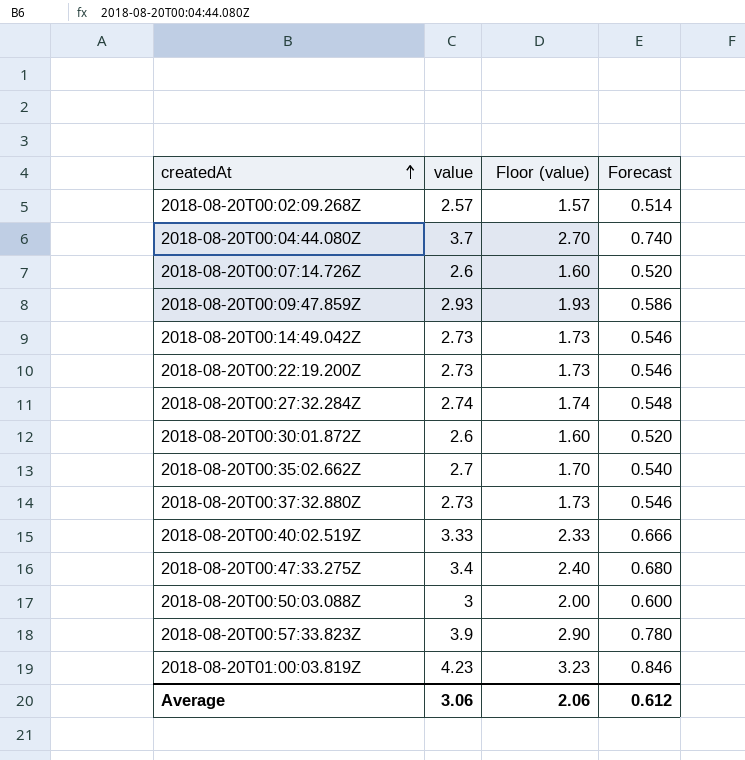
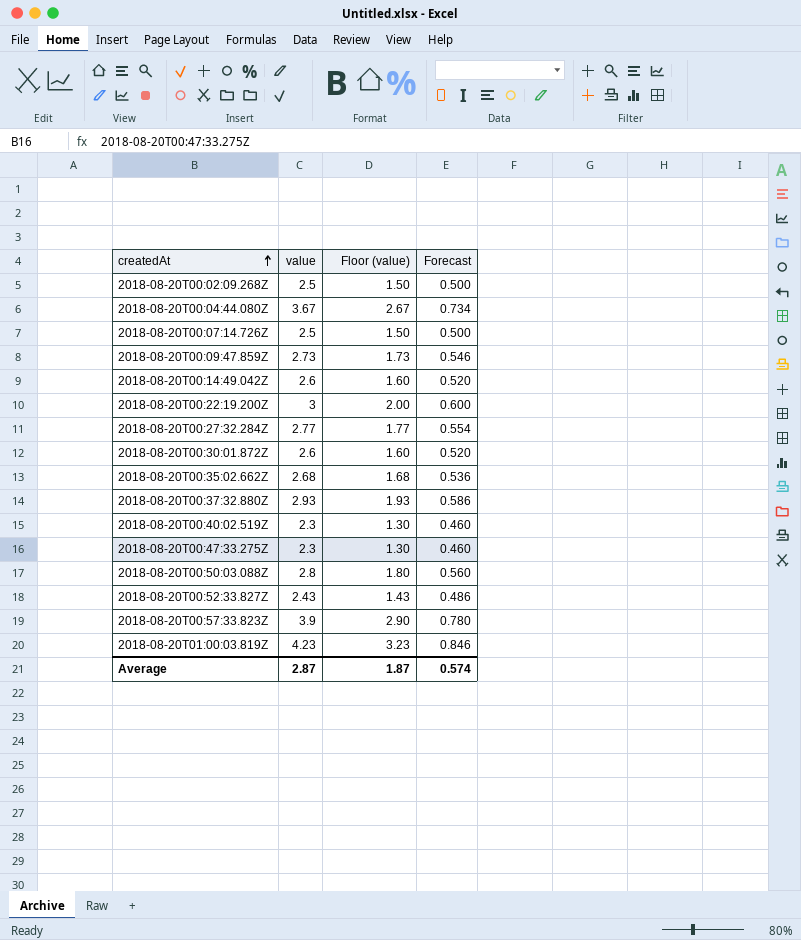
2018-08-20T00:02:09.268Z | value: 2.57 -> 2.5
2018-08-20T00:02:09.268Z | Floor (value): 1.57 -> 1.50
2018-08-20T00:02:09.268Z | Forecast: 0.514 -> 0.500
2018-08-20T00:04:44.080Z | value: 3.7 -> 3.67
2018-08-20T00:04:44.080Z | Floor (value): 2.70 -> 2.67
2018-08-20T00:04:44.080Z | Forecast: 0.740 -> 0.734
2018-08-20T00:07:14.726Z | value: 2.6 -> 2.5
2018-08-20T00:07:14.726Z | Floor (value): 1.60 -> 1.50
2018-08-20T00:07:14.726Z | Forecast: 0.520 -> 0.500
2018-08-20T00:09:47.859Z | value: 2.93 -> 2.73
2018-08-20T00:09:47.859Z | Floor (value): 1.93 -> 1.73
2018-08-20T00:09:47.859Z | Forecast: 0.586 -> 0.546
2018-08-20T00:14:49.042Z | value: 2.73 -> 2.6
2018-08-20T00:14:49.042Z | Floor (value): 1.73 -> 1.60
2018-08-20T00:14:49.042Z | Forecast: 0.546 -> 0.520
2018-08-20T00:22:19.200Z | value: 2.73 -> 3
2018-08-20T00:22:19.200Z | Floor (value): 1.73 -> 2.00
2018-08-20T00:22:19.200Z | Forecast: 0.546 -> 0.600
2018-08-20T00:27:32.284Z | value: 2.74 -> 2.77
2018-08-20T00:27:32.284Z | Floor (value): 1.74 -> 1.77
2018-08-20T00:27:32.284Z | Forecast: 0.548 -> 0.554
2018-08-20T00:35:02.662Z | value: 2.7 -> 2.68
2018-08-20T00:35:02.662Z | Floor (value): 1.70 -> 1.68
2018-08-20T00:35:02.662Z | Forecast: 0.540 -> 0.536
2018-08-20T00:37:32.880Z | value: 2.73 -> 2.93
2018-08-20T00:37:32.880Z | Floor (value): 1.73 -> 1.93
2018-08-20T00:37:32.880Z | Forecast: 0.546 -> 0.586
2018-08-20T00:40:02.519Z | value: 3.33 -> 2.3
2018-08-20T00:40:02.519Z | Floor (value): 2.33 -> 1.30
2018-08-20T00:40:02.519Z | Forecast: 0.666 -> 0.460
2018-08-20T00:47:33.275Z | value: 3.4 -> 2.3
2018-08-20T00:47:33.275Z | Floor (value): 2.40 -> 1.30
2018-08-20T00:47:33.275Z | Forecast: 0.680 -> 0.460
2018-08-20T00:50:03.088Z | value: 3 -> 2.8
2018-08-20T00:50:03.088Z | Floor (value): 2.00 -> 1.80
2018-08-20T00:50:03.088Z | Forecast: 0.600 -> 0.560
row 2018-08-20T00:52:33.827Z: none -> 2.43 | 1.43 | 0.486
Average | value: 3.06 -> 2.87
Average | Floor (value): 2.06 -> 1.87
Average | Forecast: 0.612 -> 0.574

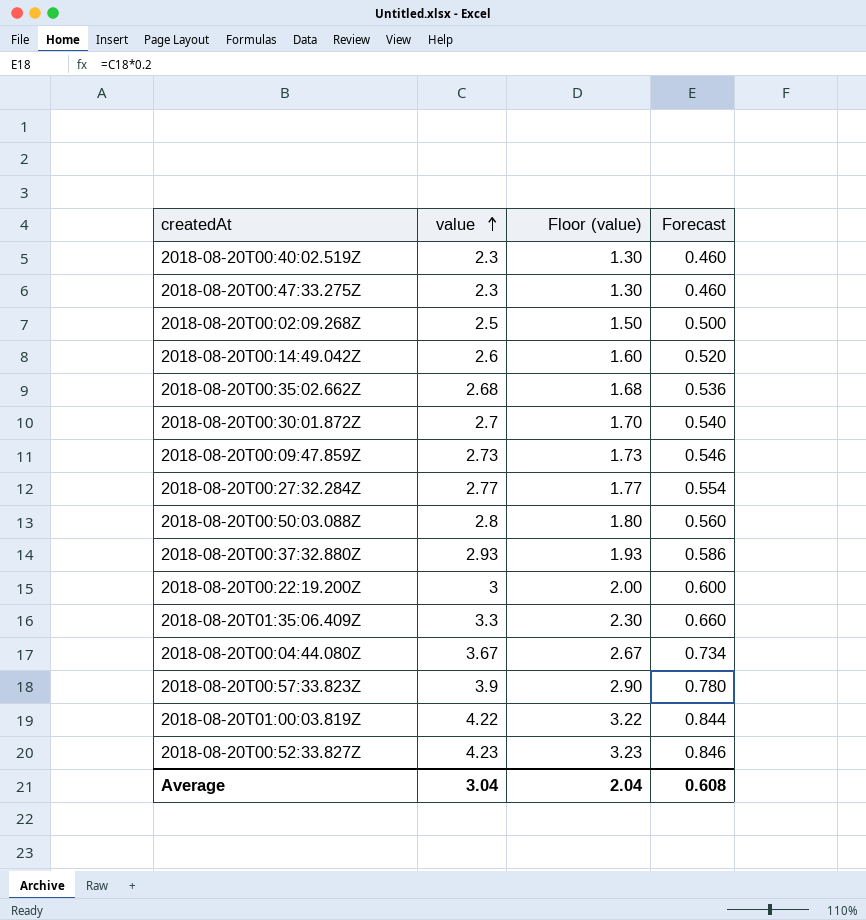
row order: createdAt ascending -> value ascending
row 2018-08-20T00:07:14.726Z: 2.5 | 1.50 | 0.500 -> none
2018-08-20T00:30:01.872Z | value: 2.6 -> 2.7
2018-08-20T00:30:01.872Z | Floor (value): 1.60 -> 1.70
2018-08-20T00:30:01.872Z | Forecast: 0.520 -> 0.540
row 2018-08-20T01:35:06.409Z: none -> 3.3 | 2.30 | 0.660
2018-08-20T01:00:03.819Z | value: 4.23 -> 4.22
2018-08-20T01:00:03.819Z | Floor (value): 3.23 -> 3.22
2018-08-20T01:00:03.819Z | Forecast: 0.846 -> 0.844
2018-08-20T00:52:33.827Z | value: 2.43 -> 4.23
2018-08-20T00:52:33.827Z | Floor (value): 1.43 -> 3.23
2018-08-20T00:52:33.827Z | Forecast: 0.486 -> 0.846
Average | value: 2.87 -> 3.04
Average | Floor (value): 1.87 -> 2.04
Average | Forecast: 0.574 -> 0.608

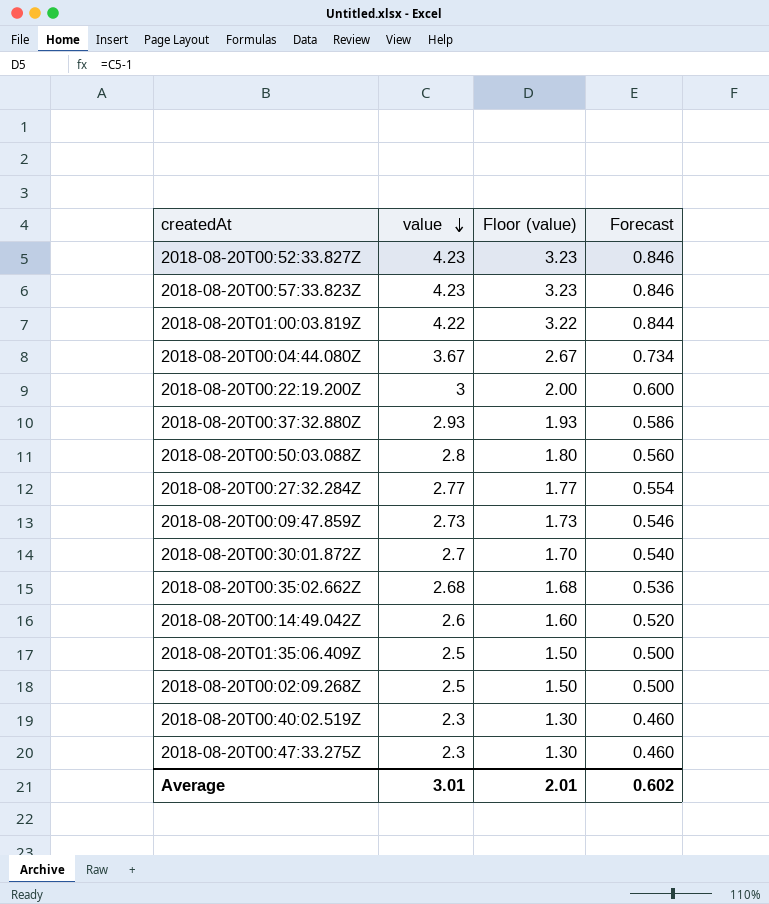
row order: value ascending -> value descending
2018-08-20T00:57:33.823Z | value: 3.9 -> 4.23
2018-08-20T00:57:33.823Z | Floor (value): 2.90 -> 3.23
2018-08-20T00:57:33.823Z | Forecast: 0.780 -> 0.846
2018-08-20T01:35:06.409Z | value: 3.3 -> 2.5
2018-08-20T01:35:06.409Z | Floor (value): 2.30 -> 1.50
2018-08-20T01:35:06.409Z | Forecast: 0.660 -> 0.500
Average | value: 3.04 -> 3.01
Average | Floor (value): 2.04 -> 2.01
Average | Forecast: 0.608 -> 0.602

